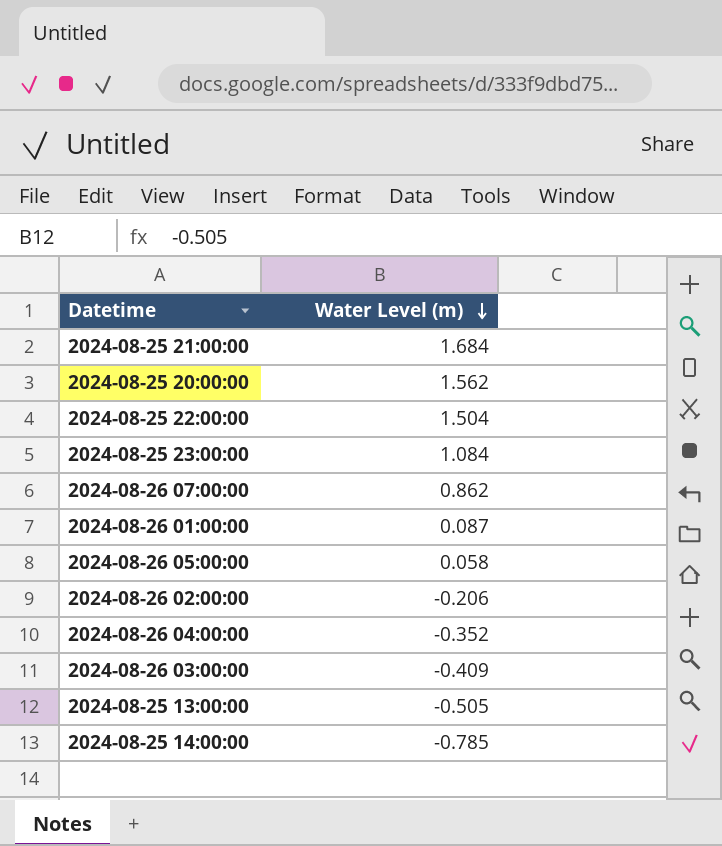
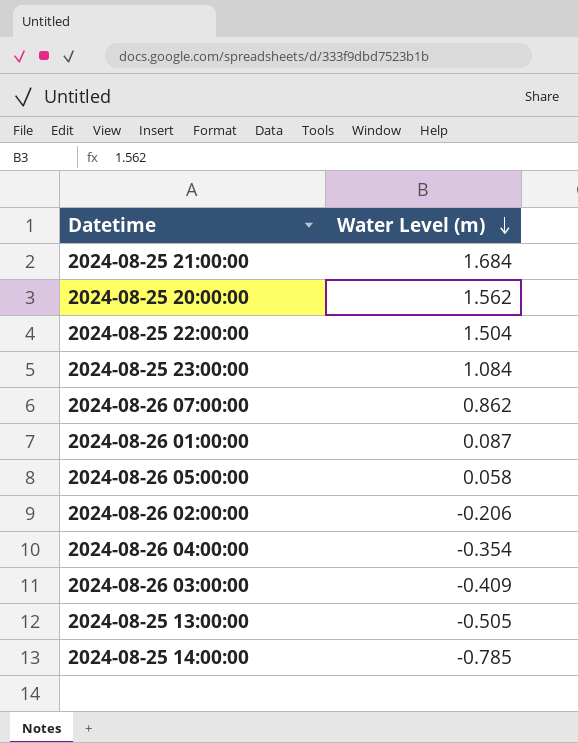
2024-08-26 04:00:00 | Water Level (m): -0.352 -> -0.354

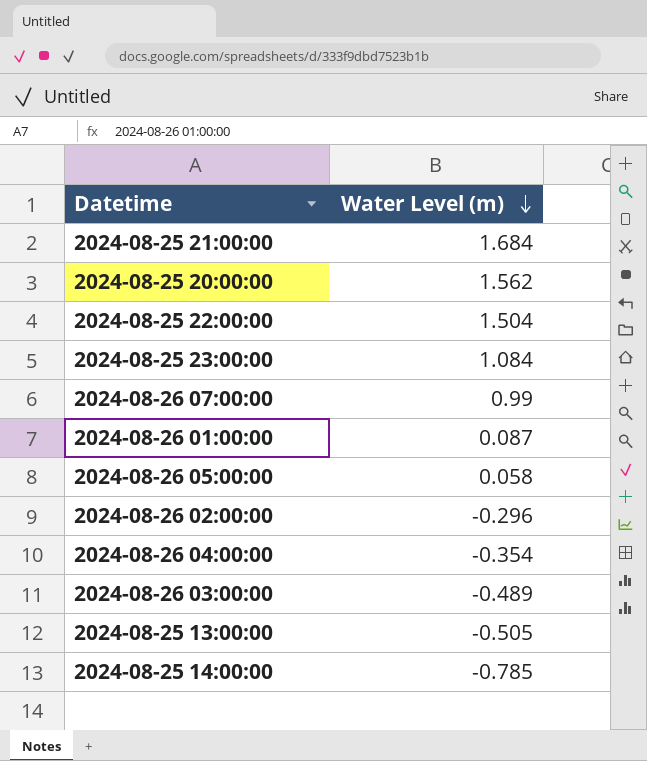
2024-08-26 07:00:00 | Water Level (m): 0.862 -> 0.99
2024-08-26 02:00:00 | Water Level (m): -0.206 -> -0.296
2024-08-26 03:00:00 | Water Level (m): -0.409 -> -0.489

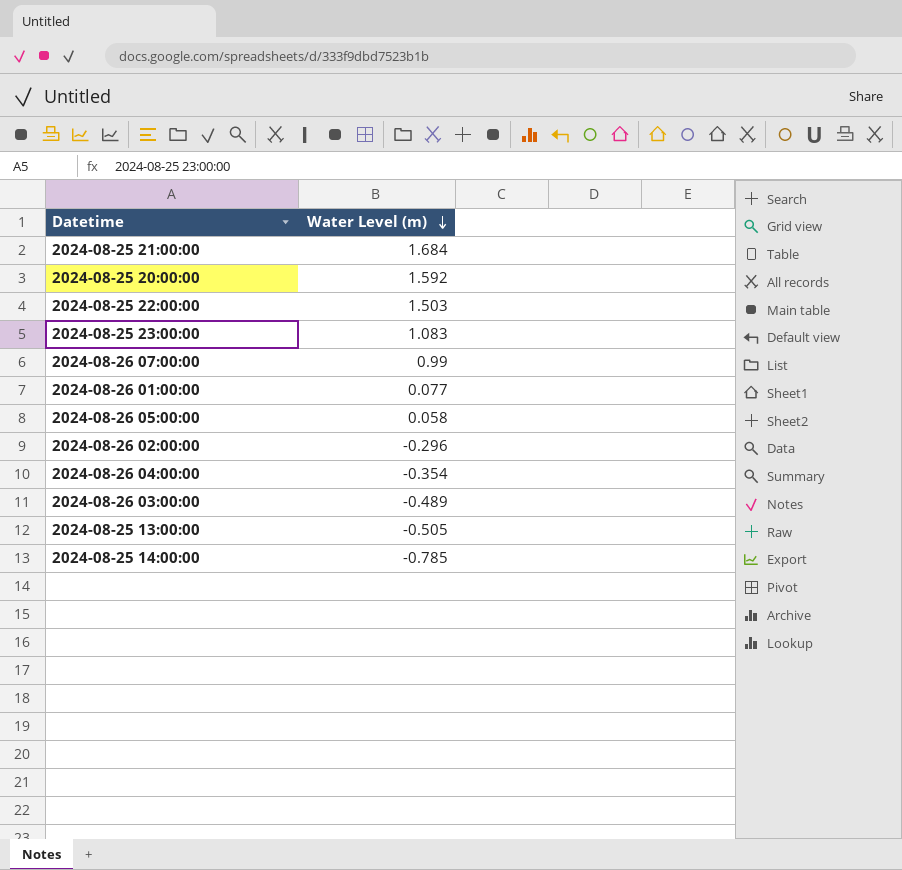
2024-08-25 20:00:00 | Water Level (m): 1.562 -> 1.592
2024-08-25 22:00:00 | Water Level (m): 1.504 -> 1.503
2024-08-25 23:00:00 | Water Level (m): 1.084 -> 1.083
2024-08-26 01:00:00 | Water Level (m): 0.087 -> 0.077

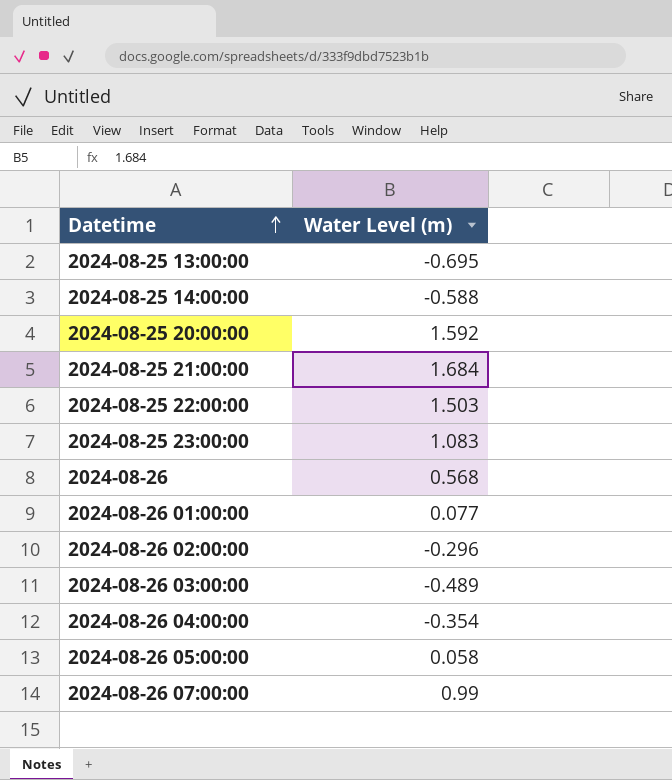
row order: Water Level (m) descending -> Datetime ascending
2024-08-25 13:00:00 | Water Level (m): -0.505 -> -0.695
2024-08-25 14:00:00 | Water Level (m): -0.785 -> -0.588
row 2024-08-26: none -> 0.568

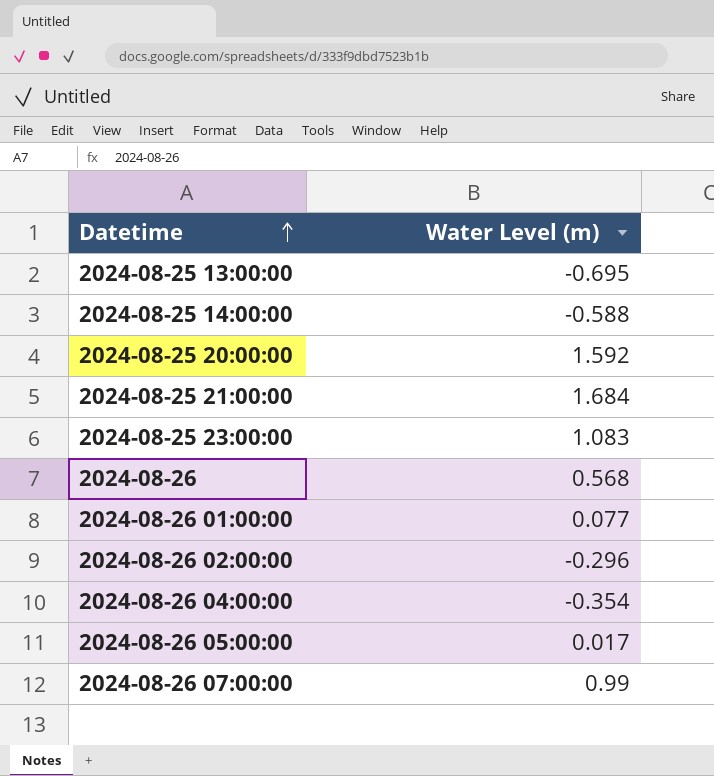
row 2024-08-25 22:00:00: 1.503 -> none
row 2024-08-26 03:00:00: -0.489 -> none
2024-08-26 05:00:00 | Water Level (m): 0.058 -> 0.017

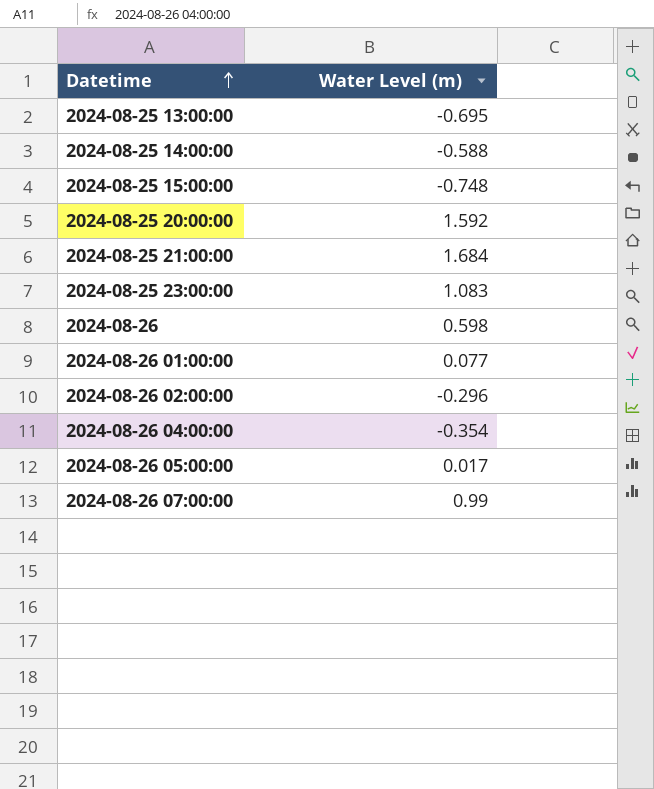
row 2024-08-25 15:00:00: none -> -0.748
2024-08-26 | Water Level (m): 0.568 -> 0.598

